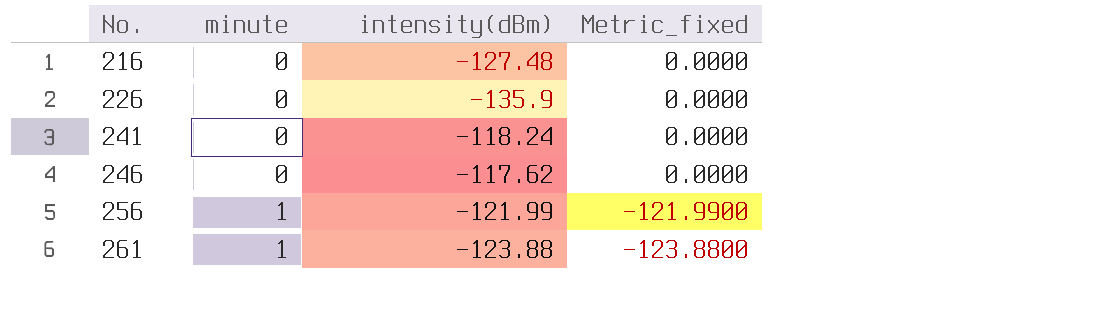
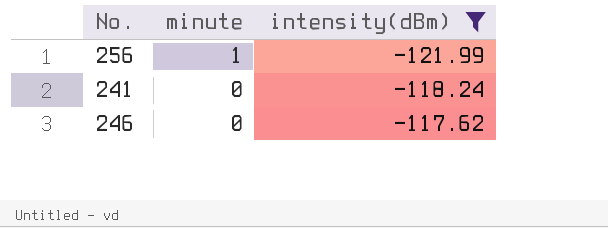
filter: none -> intensity(dBm) >= -121.99
row order: No. ascending -> minute descending
column Metric_fixed | formula: [minute] * [intensity(dBm)] -> none

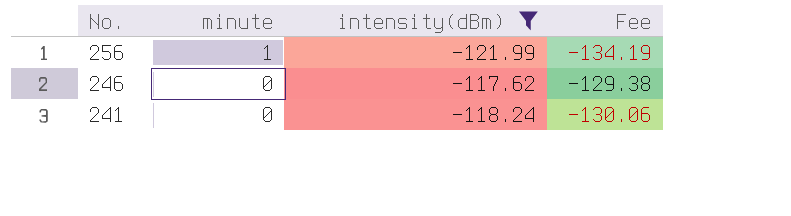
row order: minute descending -> No. descending
column Fee | formula: none -> [intensity(dBm)] * 1.1

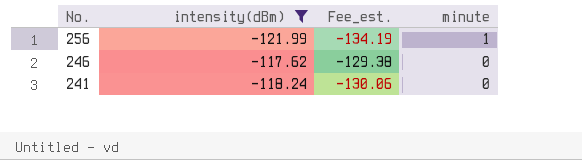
column name: Fee -> Fee_est.
column minute | position: 2 -> 4

